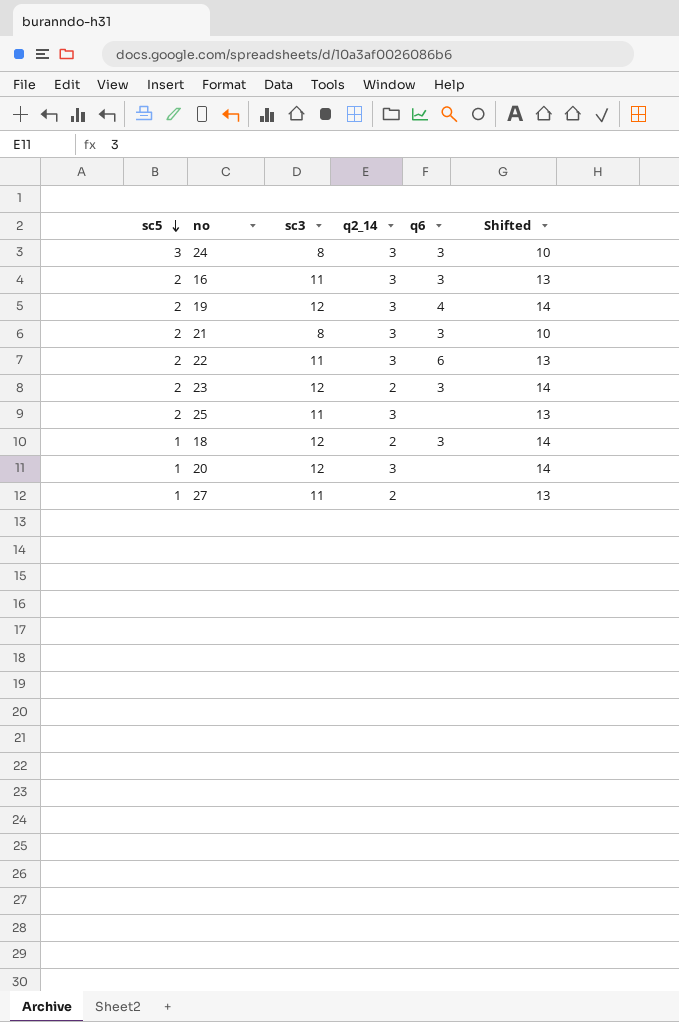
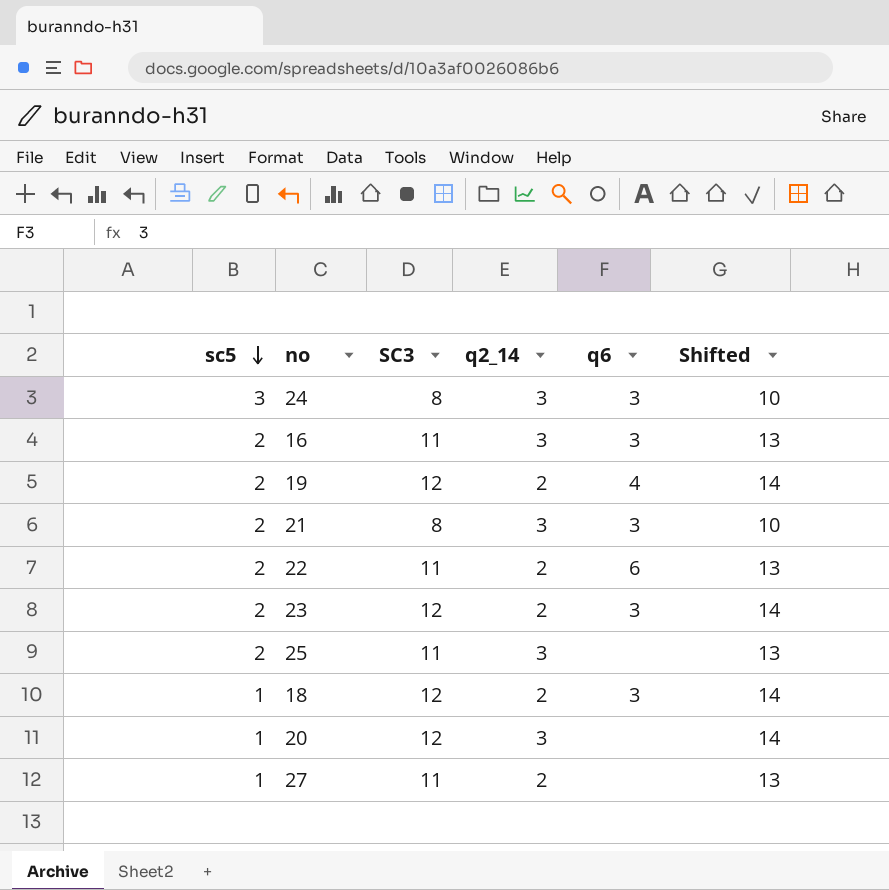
column name: sc3 -> SC3
19 | q2_14: 3 -> 2
22 | q2_14: 3 -> 2

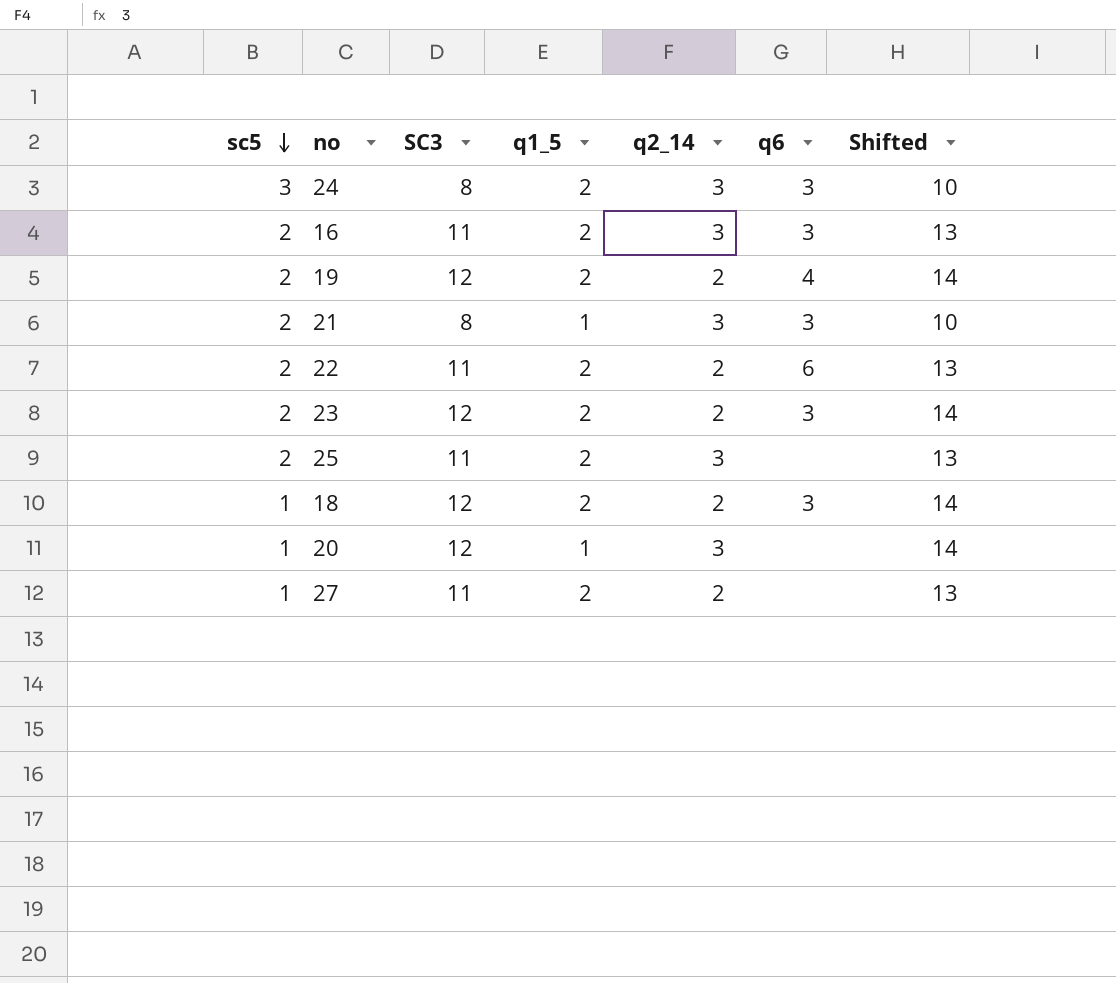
column q1_5 | position: none -> 4

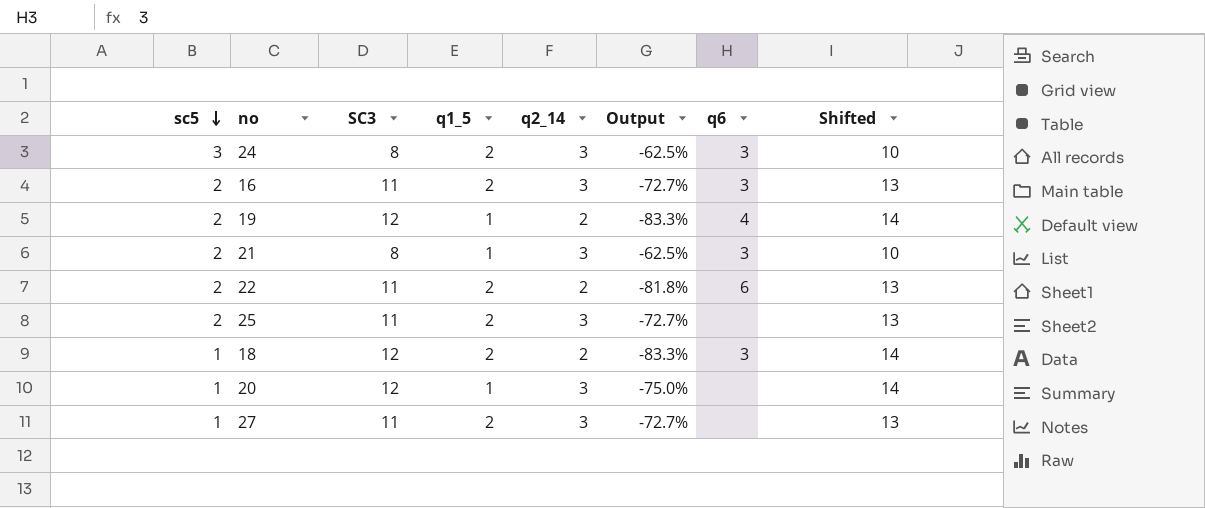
column Output | formula: none -> ([q2_14] - [SC3]) / [SC3]
row 23: 2 | 12 | 2 | 2 | 3 | 14 -> none
19 | q1_5: 2 -> 1
27 | q2_14: 2 -> 3

